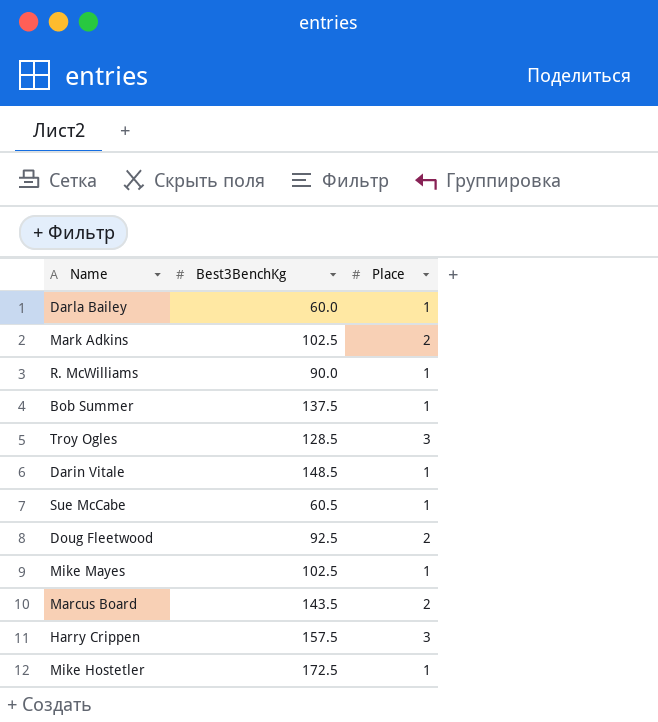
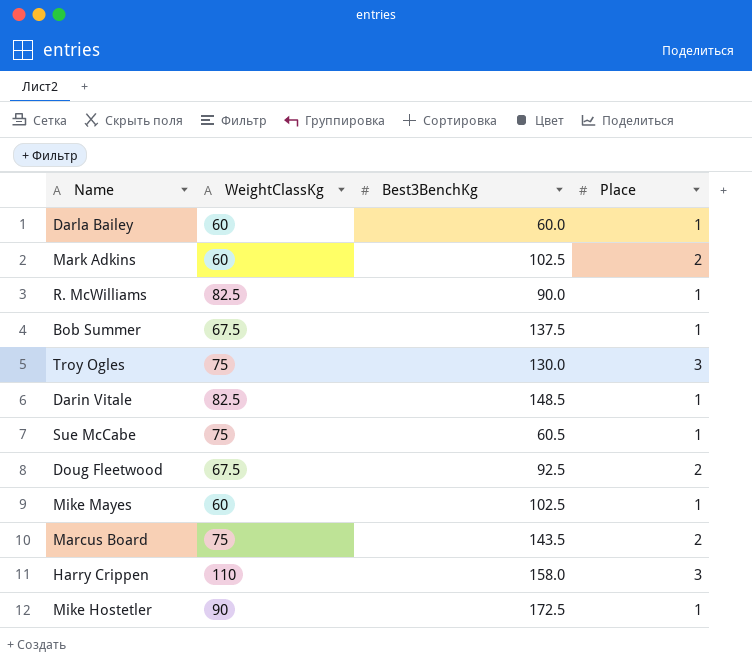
column WeightClassKg | position: none -> 2
Troy Ogles | Best3BenchKg: 128.5 -> 130.0
Harry Crippen | Best3BenchKg: 157.5 -> 158.0

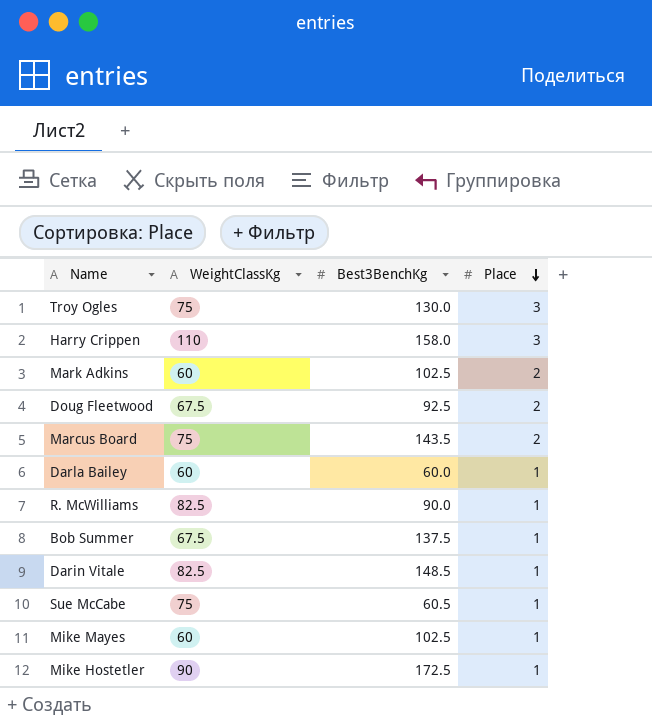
row order: none -> Place descending

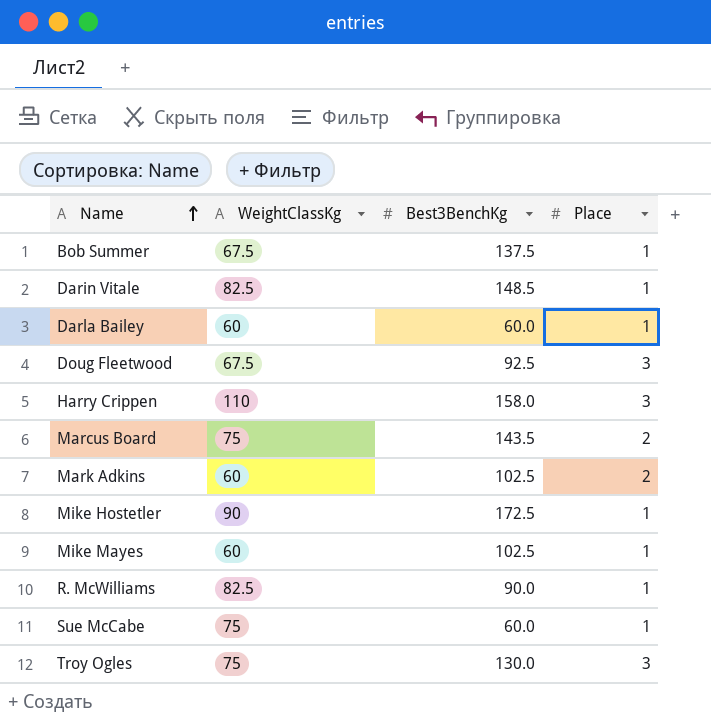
row order: Place descending -> Name ascending
Doug Fleetwood | Place: 2 -> 3
Sue McCabe | Best3BenchKg: 60.5 -> 60.0

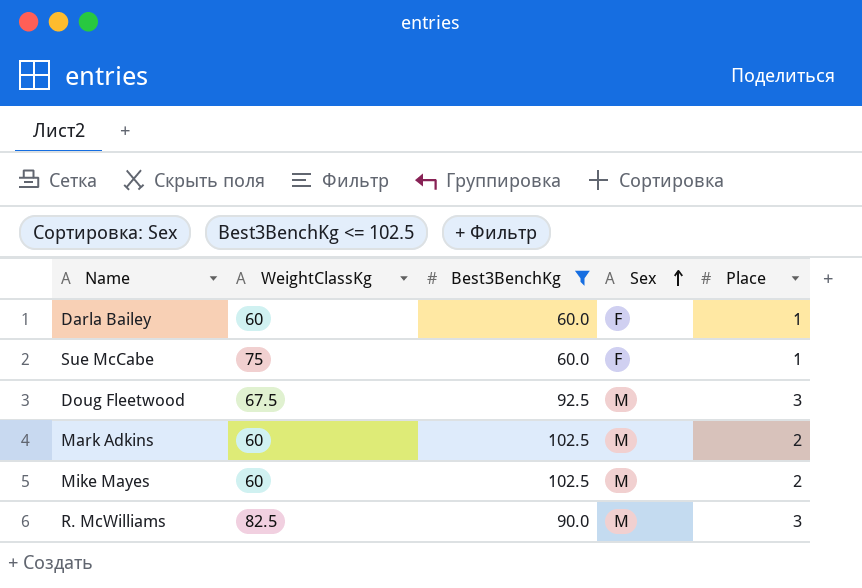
filter: none -> Best3BenchKg <= 102.5
row order: Name ascending -> Sex ascending
column Sex | position: none -> 4
Mike Mayes | Place: 1 -> 2
R. McWilliams | Place: 1 -> 3

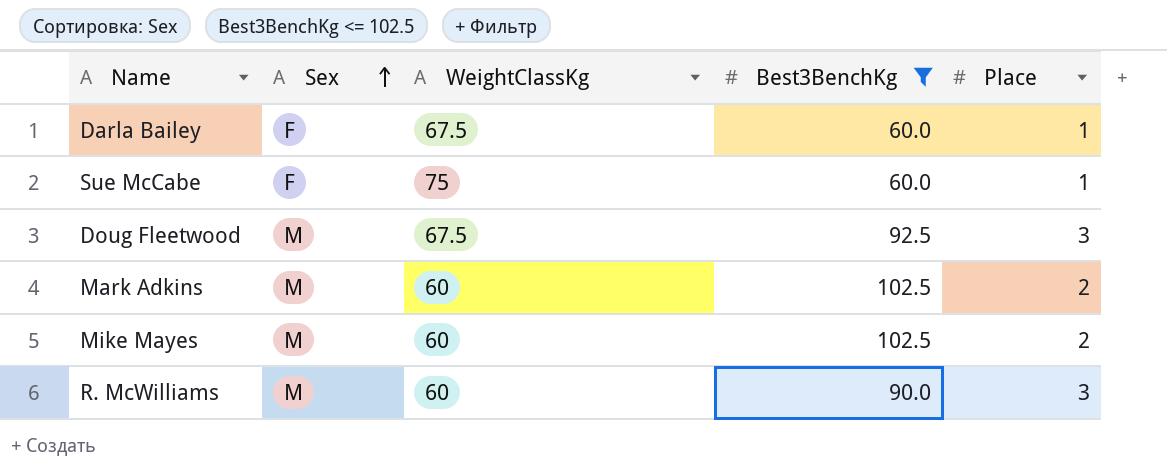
column Sex | position: 4 -> 2
Darla Bailey | WeightClassKg: 60 -> 67.5
R. McWilliams | WeightClassKg: 82.5 -> 60

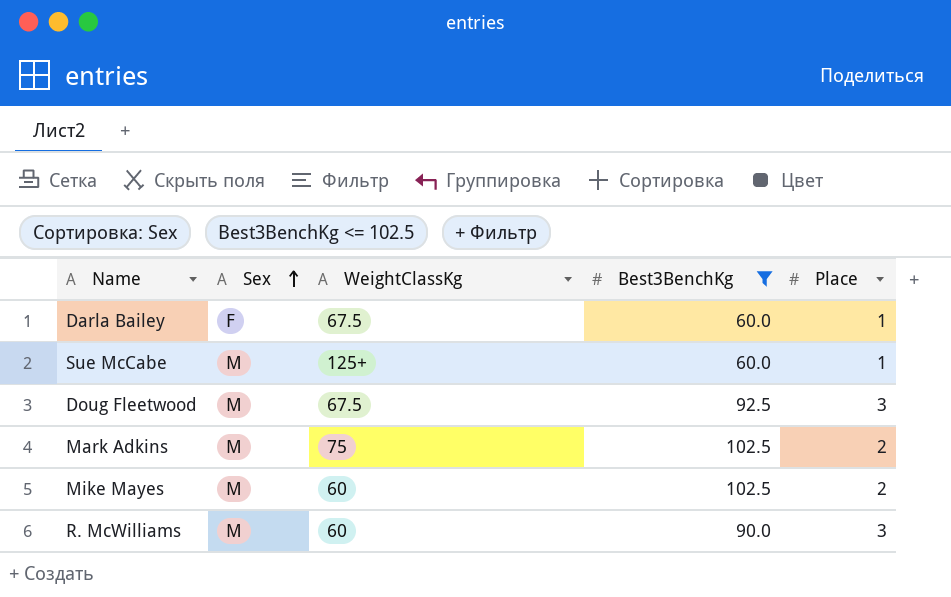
Sue McCabe | Sex: F -> M
Sue McCabe | WeightClassKg: 75 -> 125+
Mark Adkins | WeightClassKg: 60 -> 75

